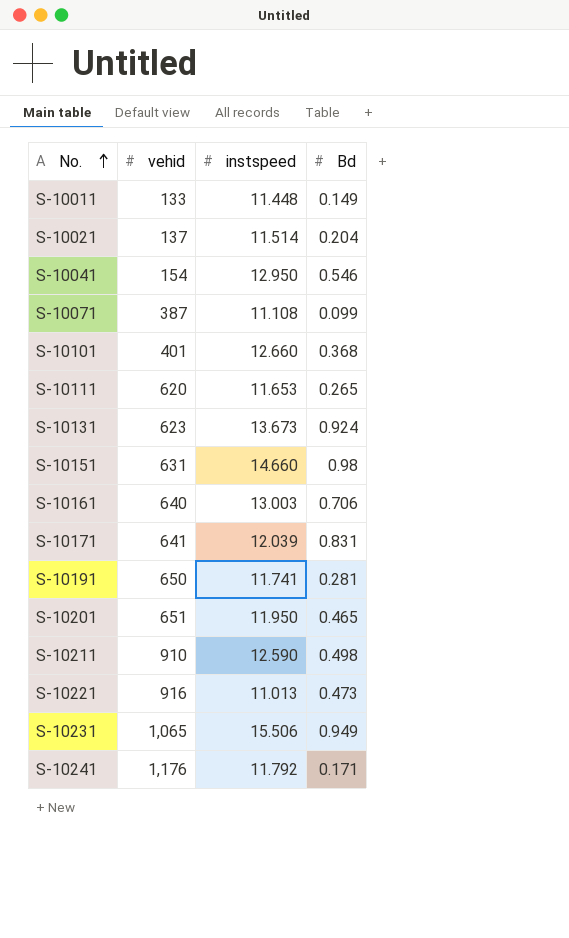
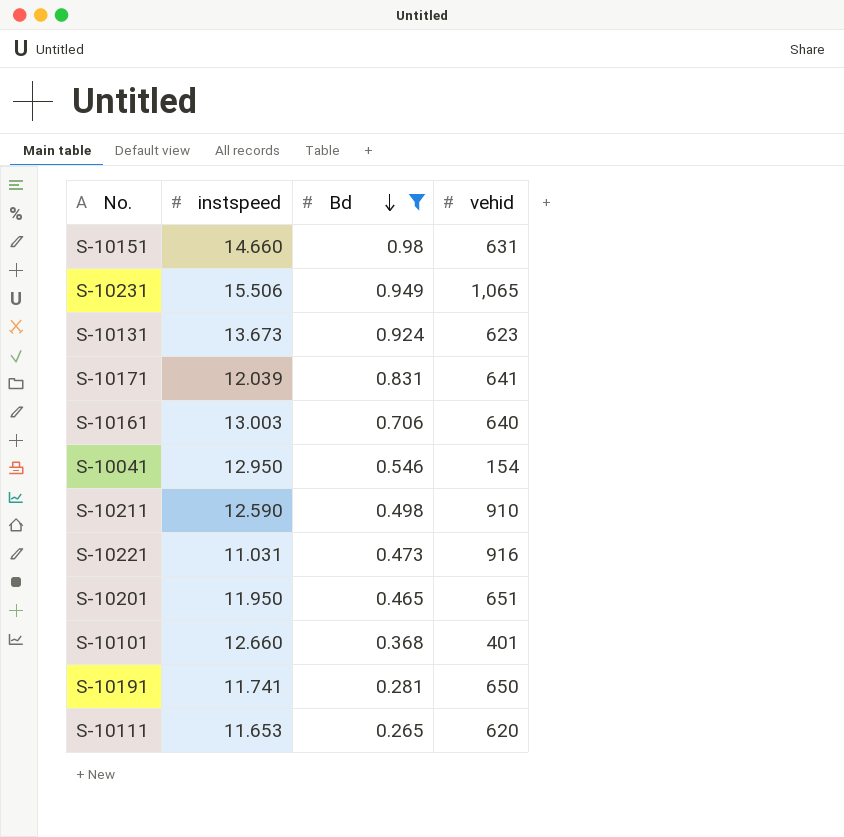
filter: none -> Bd >= 0.265
row order: No. ascending -> Bd descending
column vehid | position: 2 -> 4
S-10221 | instspeed: 11.013 -> 11.031

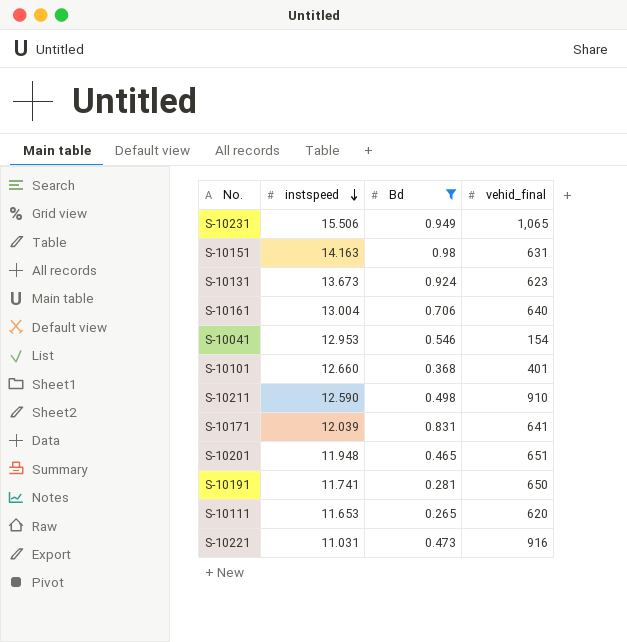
row order: Bd descending -> instspeed descending
column name: vehid -> vehid_final
S-10151 | instspeed: 14.660 -> 14.163
S-10161 | instspeed: 13.003 -> 13.004
S-10041 | instspeed: 12.950 -> 12.953
S-10201 | instspeed: 11.950 -> 11.948

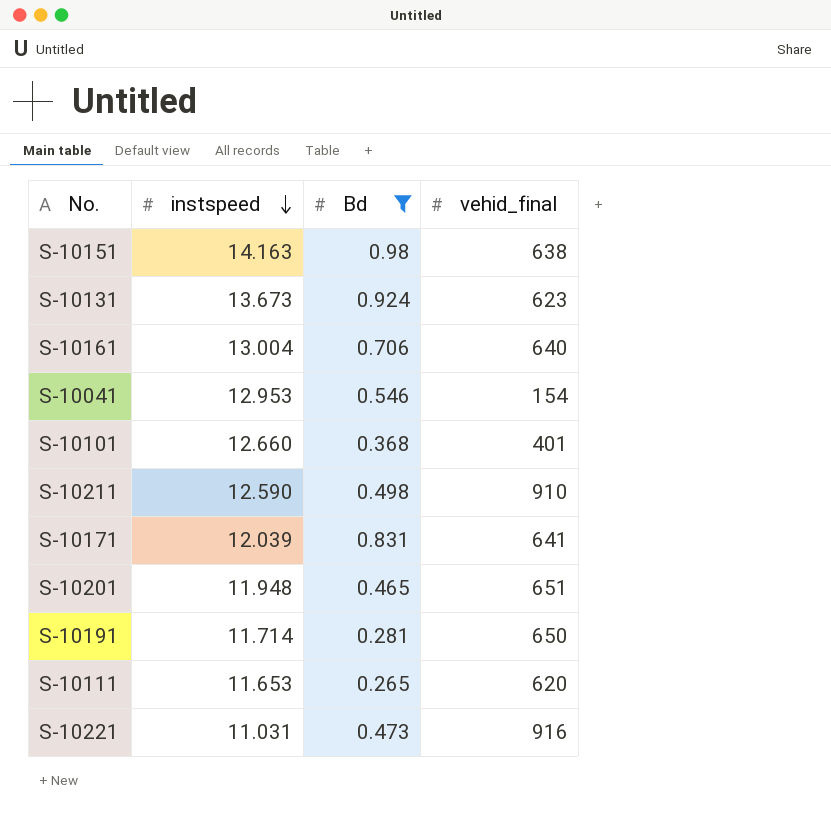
row S-10231: 15.506 | 0.949 | 1,065 -> none
S-10151 | vehid_final: 631 -> 638
S-10191 | instspeed: 11.741 -> 11.714

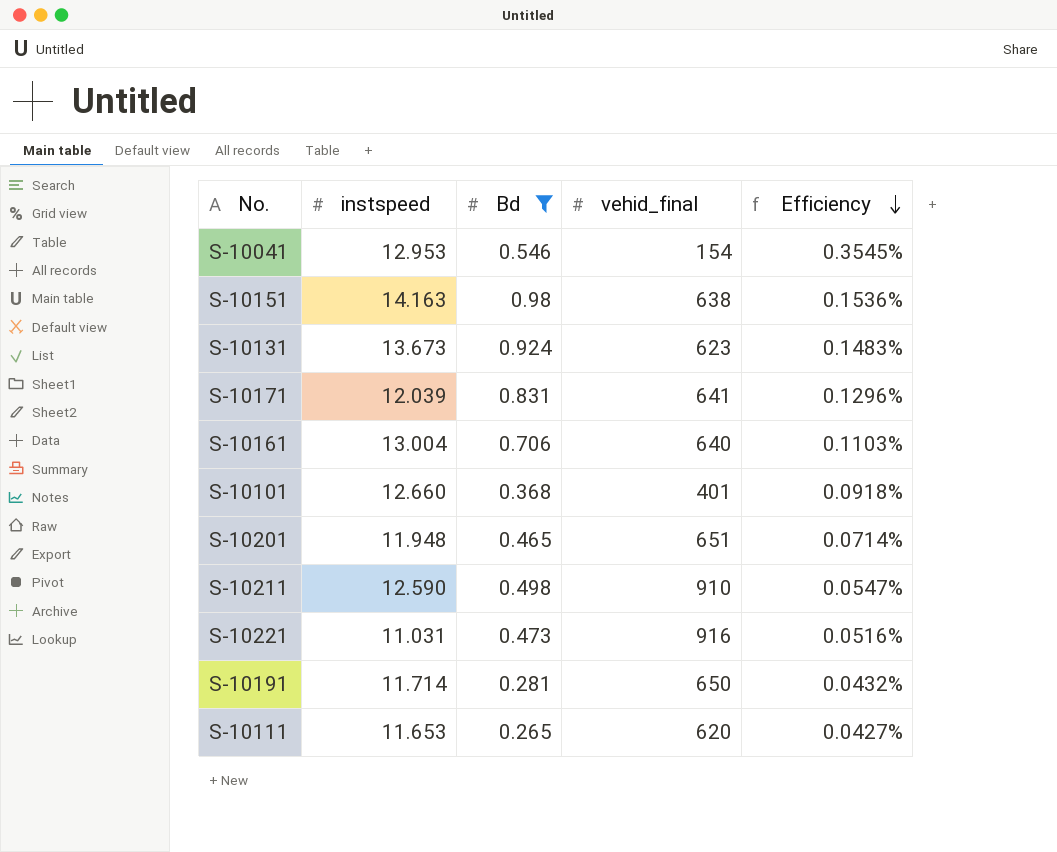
row order: instspeed descending -> Efficiency descending
column Efficiency | formula: none -> [Bd] / [vehid_final]

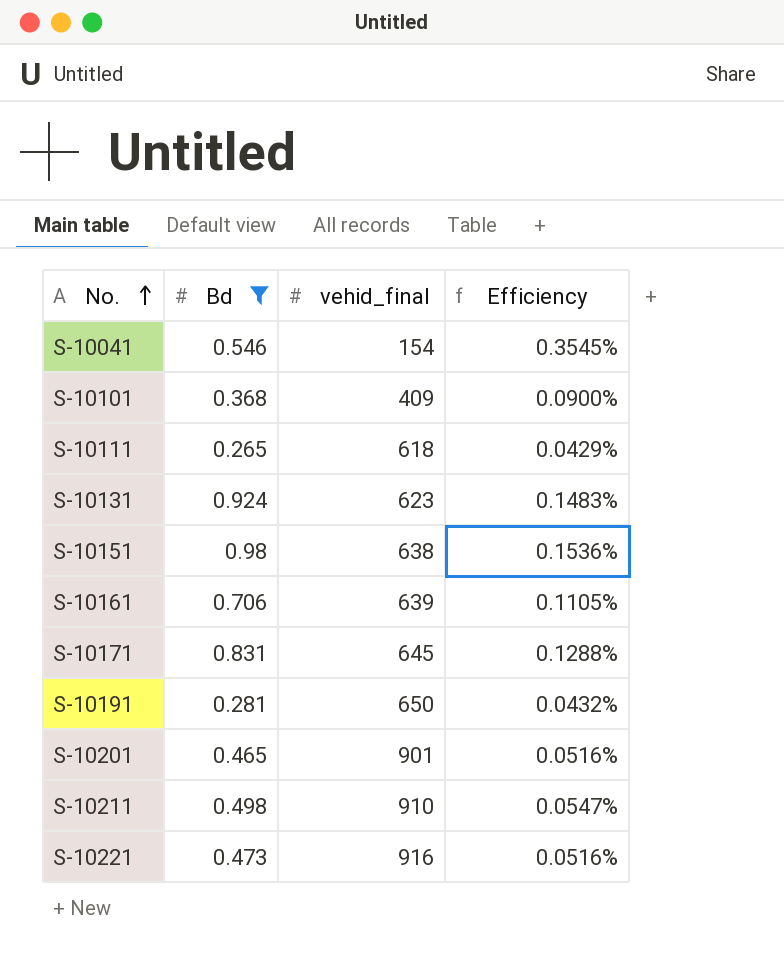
row order: Efficiency descending -> No. ascending
column instspeed | position: 2 -> none
S-10101 | vehid_final: 401 -> 409
S-10101 | Efficiency: 0.0918% -> 0.0900%
S-10111 | vehid_final: 620 -> 618
S-10111 | Efficiency: 0.0427% -> 0.0429%
S-10161 | vehid_final: 640 -> 639
S-10161 | Efficiency: 0.1103% -> 0.1105%
S-10171 | vehid_final: 641 -> 645
S-10171 | Efficiency: 0.1296% -> 0.1288%
S-10201 | vehid_final: 651 -> 901
S-10201 | Efficiency: 0.0714% -> 0.0516%

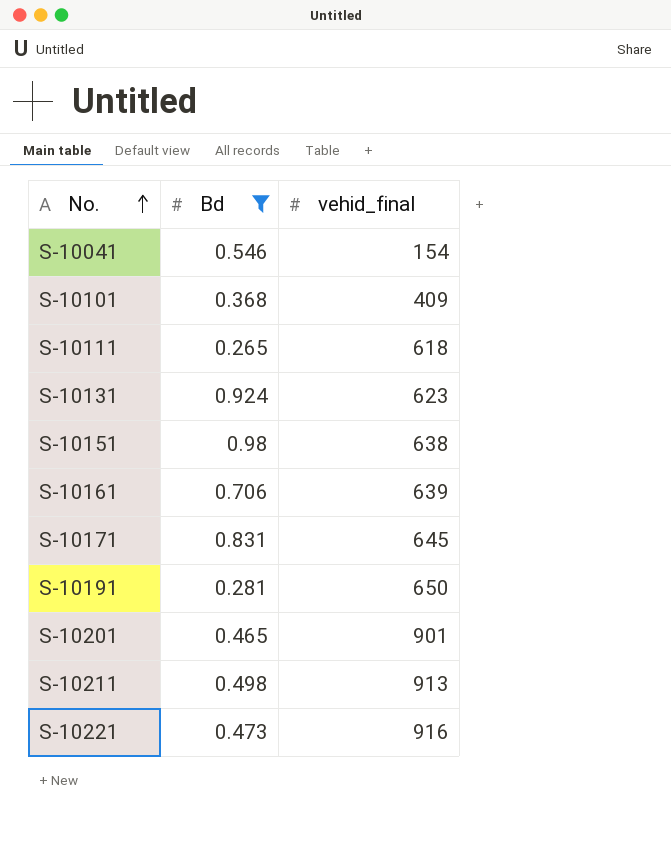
column Efficiency | formula: [Bd] / [vehid_final] -> none
S-10211 | vehid_final: 910 -> 913

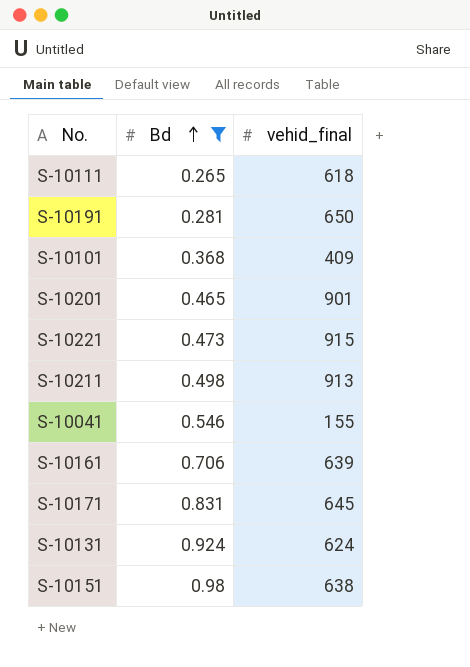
row order: No. ascending -> Bd ascending
S-10221 | vehid_final: 916 -> 915
S-10041 | vehid_final: 154 -> 155
S-10131 | vehid_final: 623 -> 624

